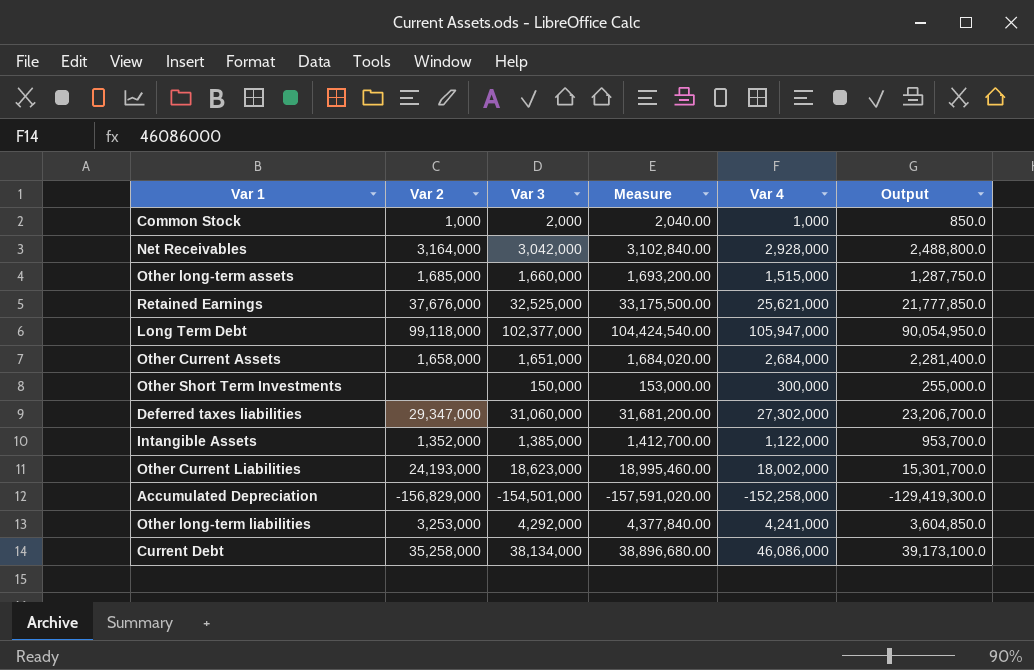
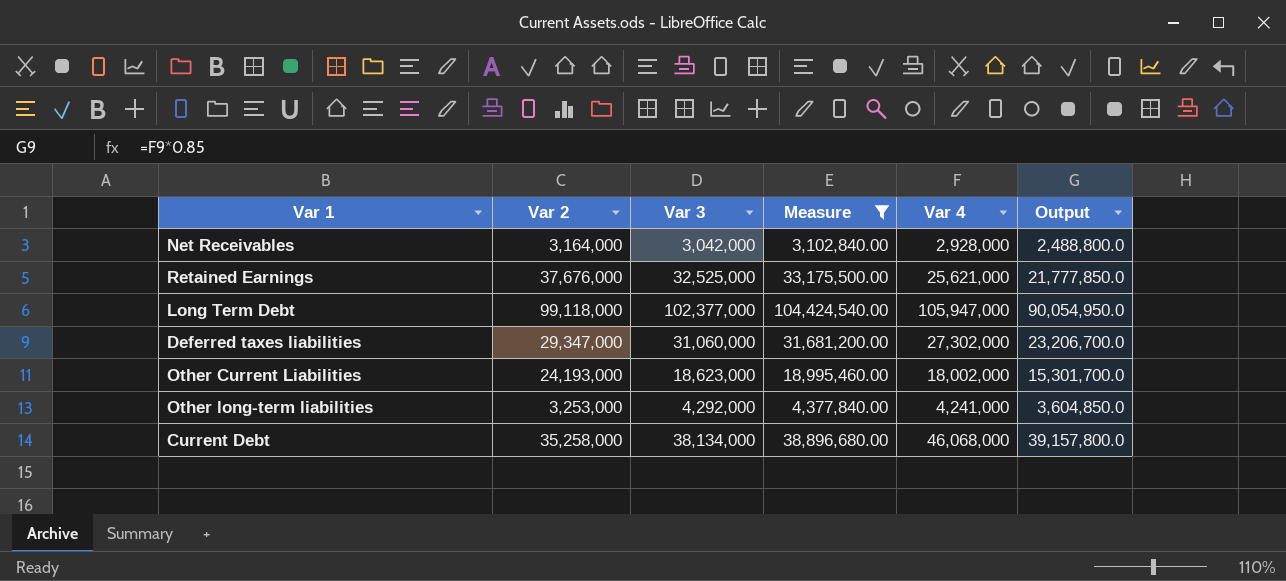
filter: none -> Measure >= 3,102,840.00
Current Debt | Var 4: 46,086,000 -> 46,068,000
Current Debt | Output: 39,173,100.0 -> 39,157,800.0

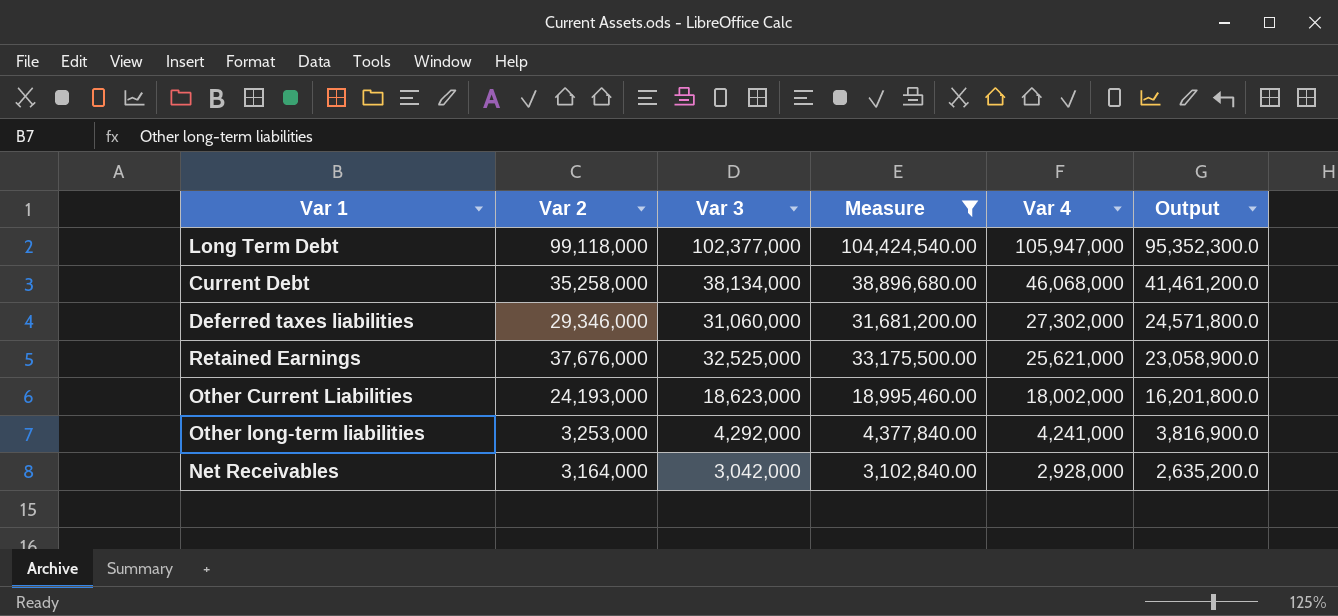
row order: none -> Var 4 descending
column Output | formula: [Var 4] * 0.85 -> [Var 4] * 0.9
Deferred taxes liabilities | Var 2: 29,347,000 -> 29,346,000

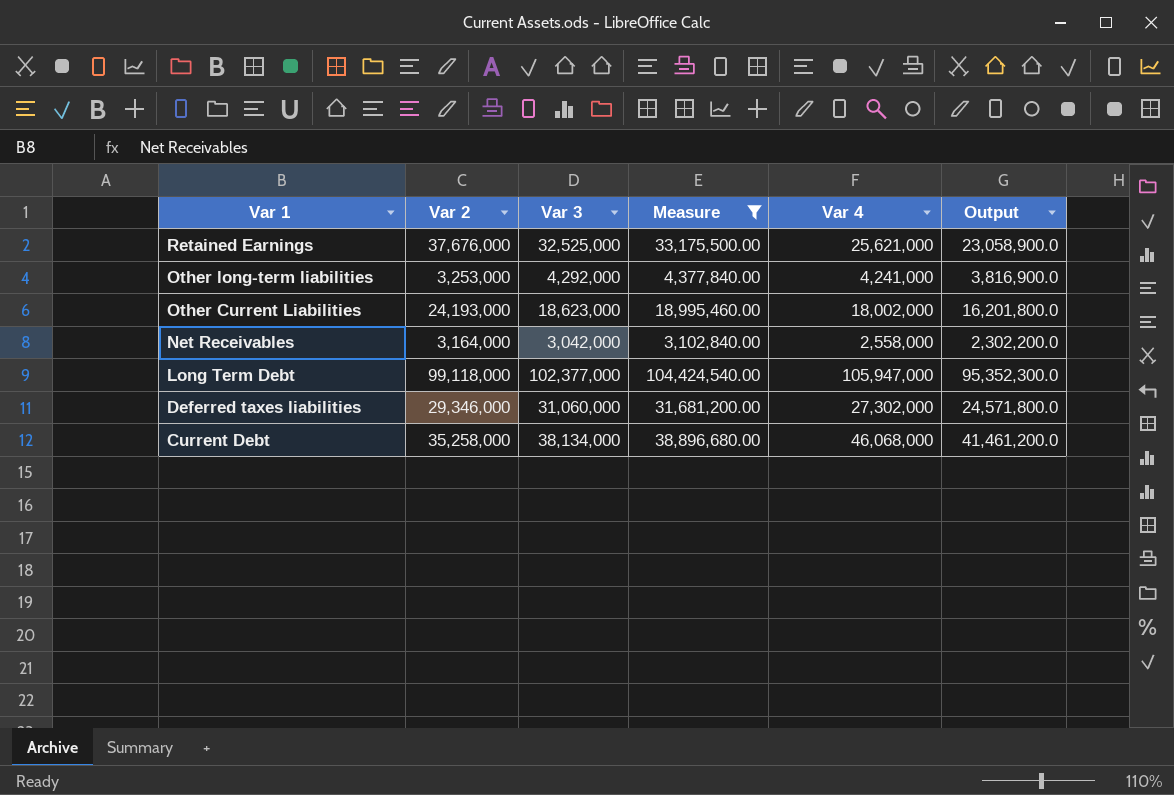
row order: Var 4 descending -> Var 1 descending
Net Receivables | Var 4: 2,928,000 -> 2,558,000
Net Receivables | Output: 2,635,200.0 -> 2,302,200.0

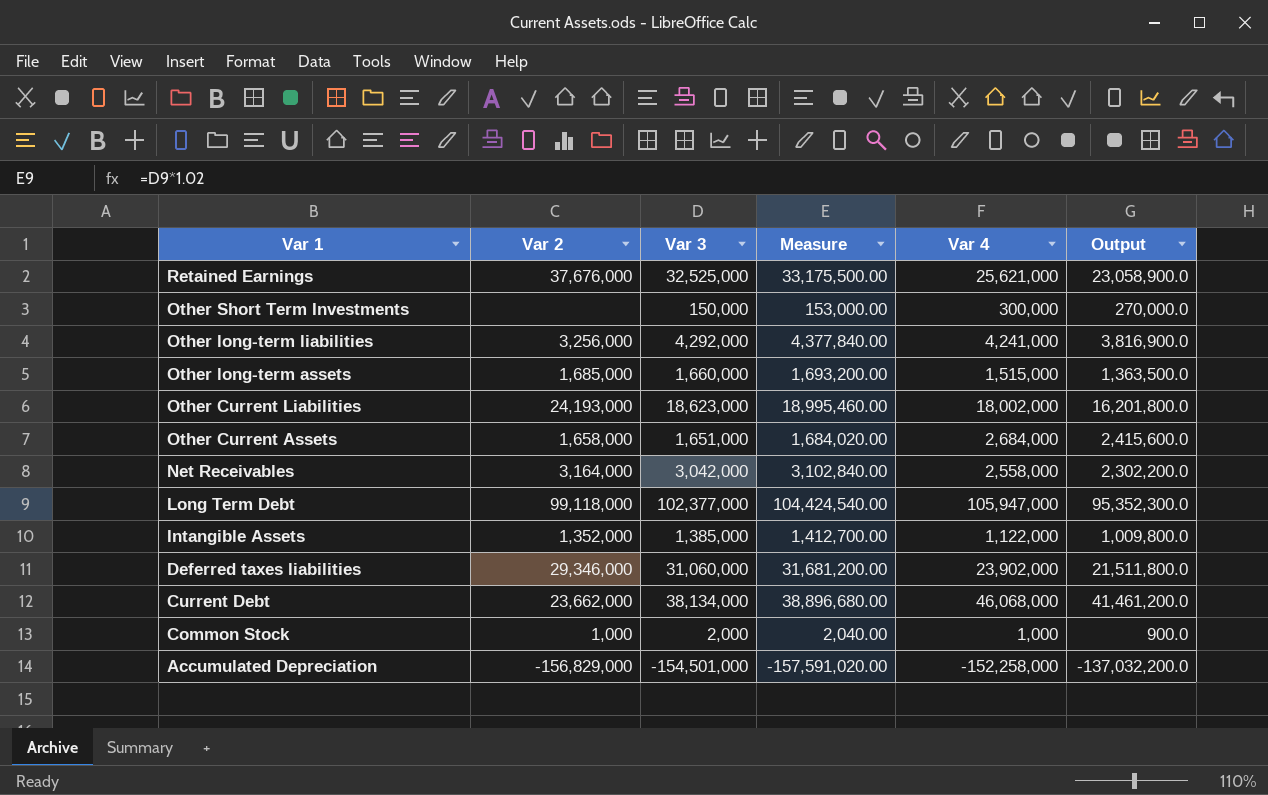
filter: Measure >= 3,102,840.00 -> none
Other long-term liabilities | Var 2: 3,253,000 -> 3,256,000
Deferred taxes liabilities | Var 4: 27,302,000 -> 23,902,000
Deferred taxes liabilities | Output: 24,571,800.0 -> 21,511,800.0
Current Debt | Var 2: 35,258,000 -> 23,662,000

